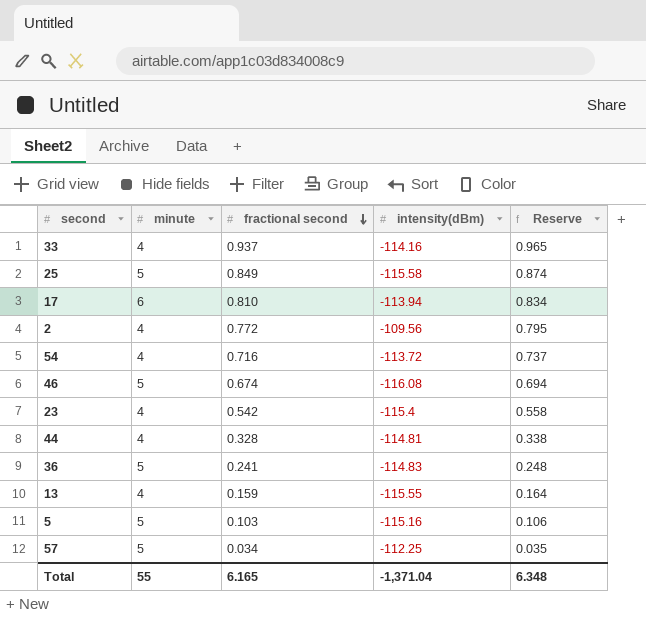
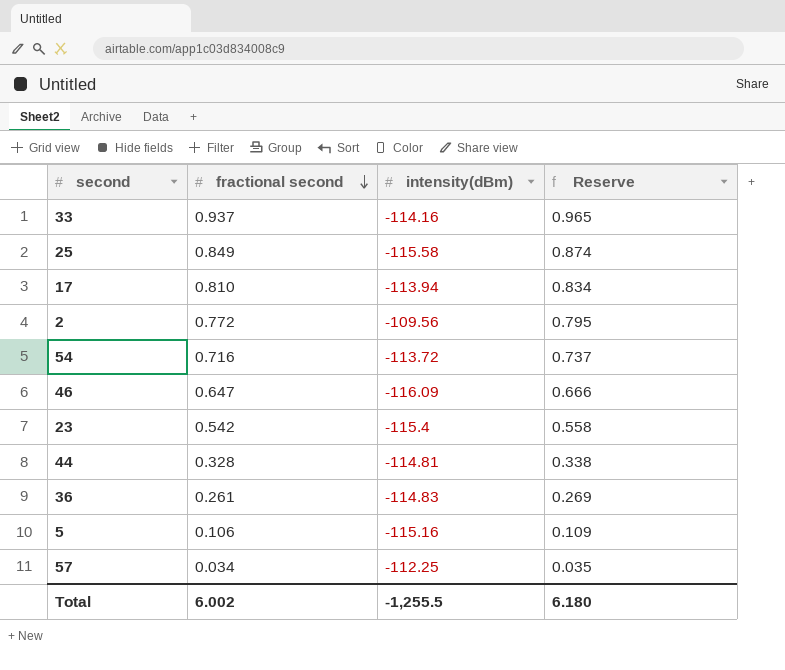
column minute | position: 2 -> none
row 13: 4 | 0.159 | -115.55 | 0.164 -> none
46 | fractional second: 0.674 -> 0.647
46 | intensity(dBm): -116.08 -> -116.09
46 | Reserve: 0.694 -> 0.666
36 | fractional second: 0.241 -> 0.261
36 | Reserve: 0.248 -> 0.269
5 | fractional second: 0.103 -> 0.106
5 | Reserve: 0.106 -> 0.109
Total | fractional second: 6.165 -> 6.002
Total | intensity(dBm): -1,371.04 -> -1,255.5
Total | Reserve: 6.348 -> 6.180

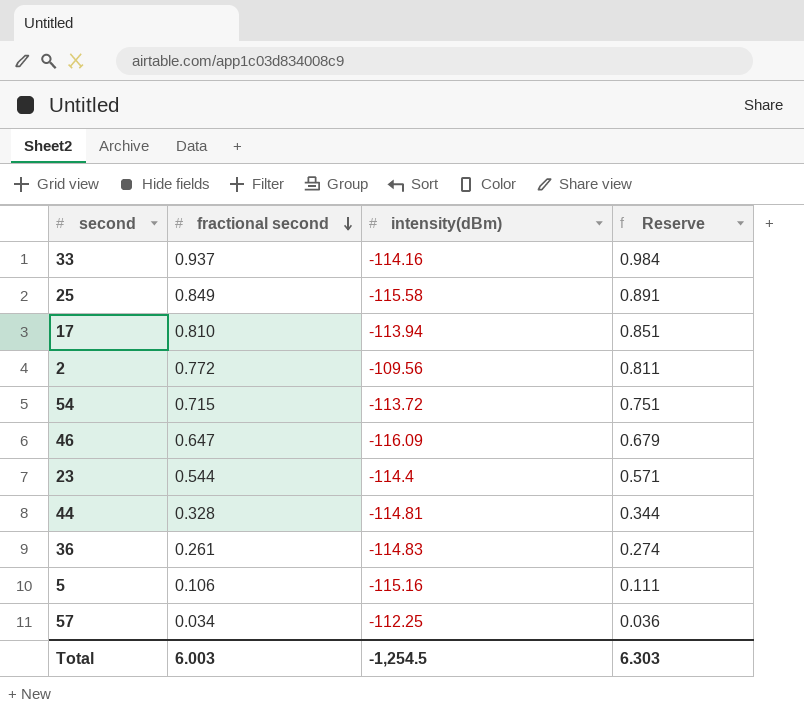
column Reserve | formula: [fractional second] * 1.03 -> [fractional second] * 1.05
54 | fractional second: 0.716 -> 0.715
23 | fractional second: 0.542 -> 0.544
23 | intensity(dBm): -115.4 -> -114.4
Total | fractional second: 6.002 -> 6.003
Total | intensity(dBm): -1,255.5 -> -1,254.5
Total | Reserve: 6.180 -> 6.303

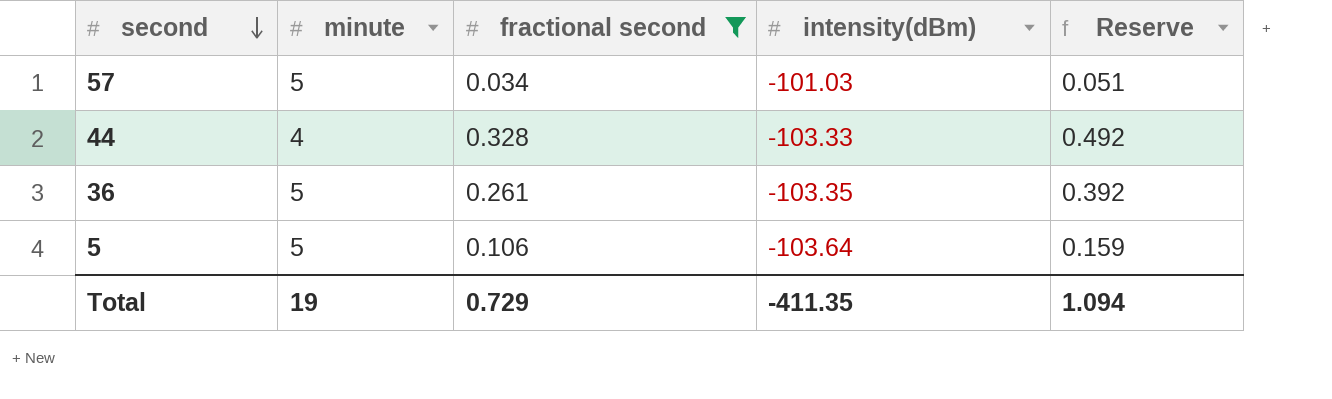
filter: none -> fractional second <= 0.328
row order: fractional second descending -> second descending
column minute | position: none -> 2
column Reserve | formula: [fractional second] * 1.05 -> [fractional second] * 1.5
57 | intensity(dBm): -112.25 -> -101.03
44 | intensity(dBm): -114.81 -> -103.33
36 | intensity(dBm): -114.83 -> -103.35
5 | intensity(dBm): -115.16 -> -103.64
Total | fractional second: 6.003 -> 0.729
Total | intensity(dBm): -1,254.5 -> -411.35
Total | Reserve: 6.303 -> 1.094

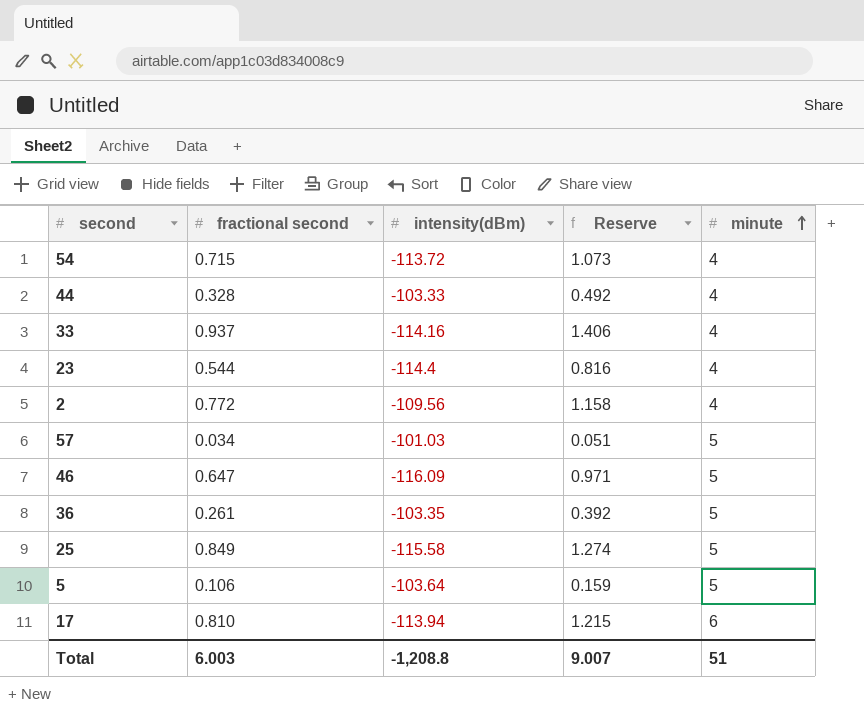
filter: fractional second <= 0.328 -> none
row order: second descending -> minute ascending
column minute | position: 2 -> 5
Total | fractional second: 0.729 -> 6.003
Total | intensity(dBm): -411.35 -> -1,208.8
Total | Reserve: 1.094 -> 9.007
Total | minute: 19 -> 51

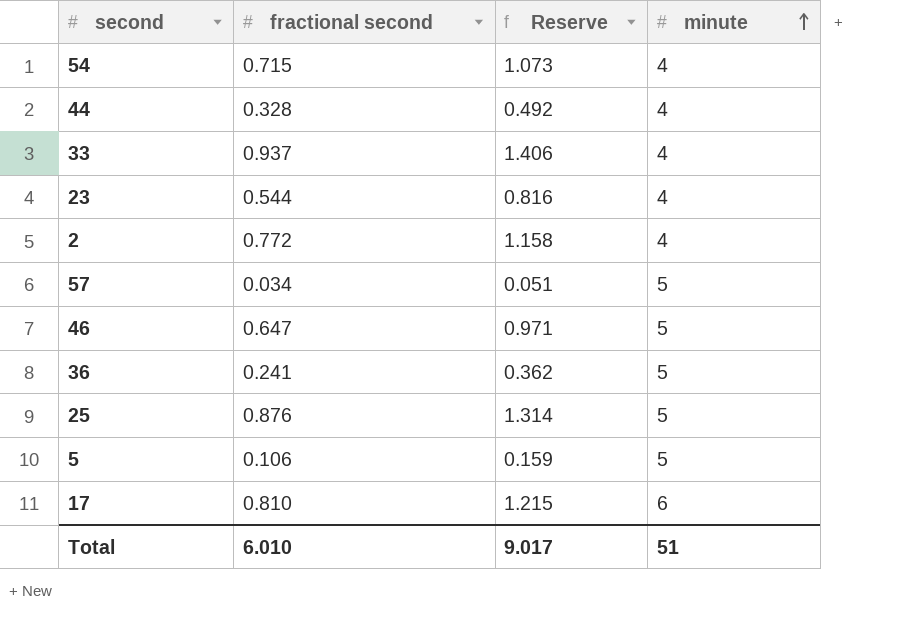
column intensity(dBm) | position: 3 -> none
36 | fractional second: 0.261 -> 0.241
36 | Reserve: 0.392 -> 0.362
25 | fractional second: 0.849 -> 0.876
25 | Reserve: 1.274 -> 1.314
Total | fractional second: 6.003 -> 6.010
Total | Reserve: 9.007 -> 9.017

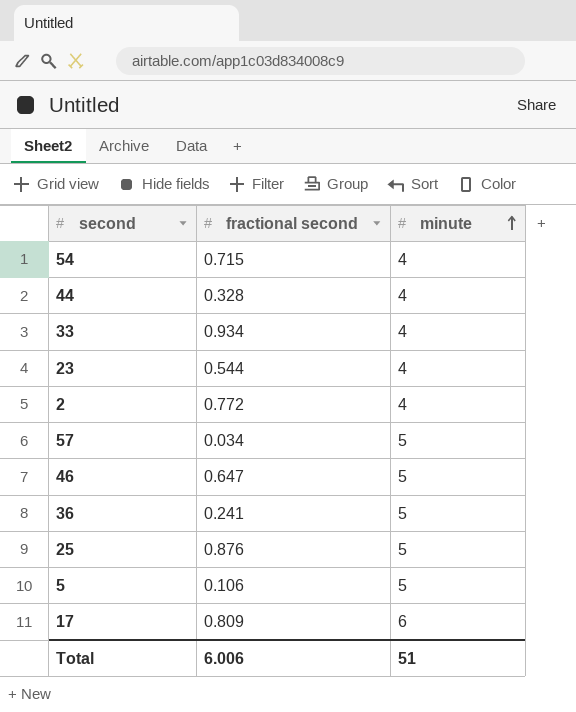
column Reserve | formula: [fractional second] * 1.5 -> none
33 | fractional second: 0.937 -> 0.934
17 | fractional second: 0.810 -> 0.809
Total | fractional second: 6.010 -> 6.006

